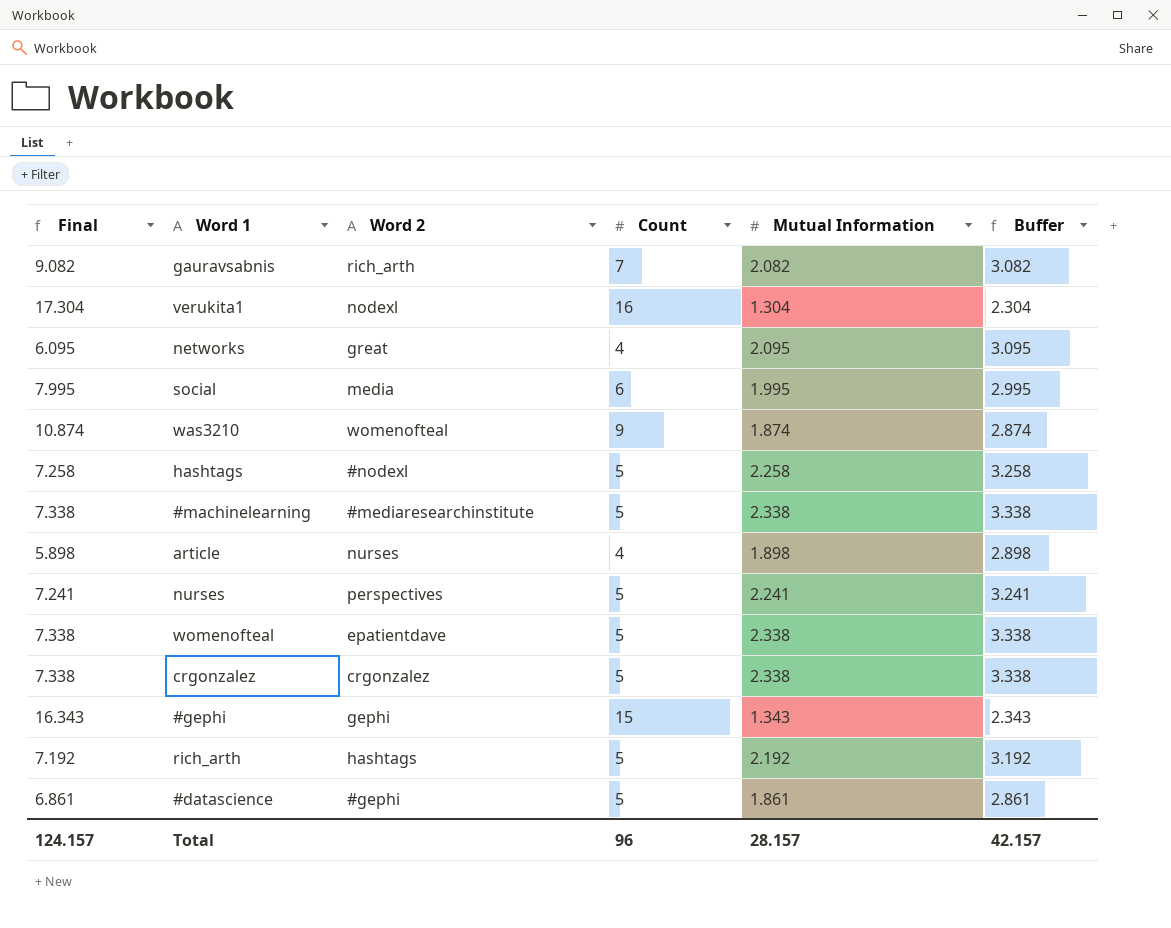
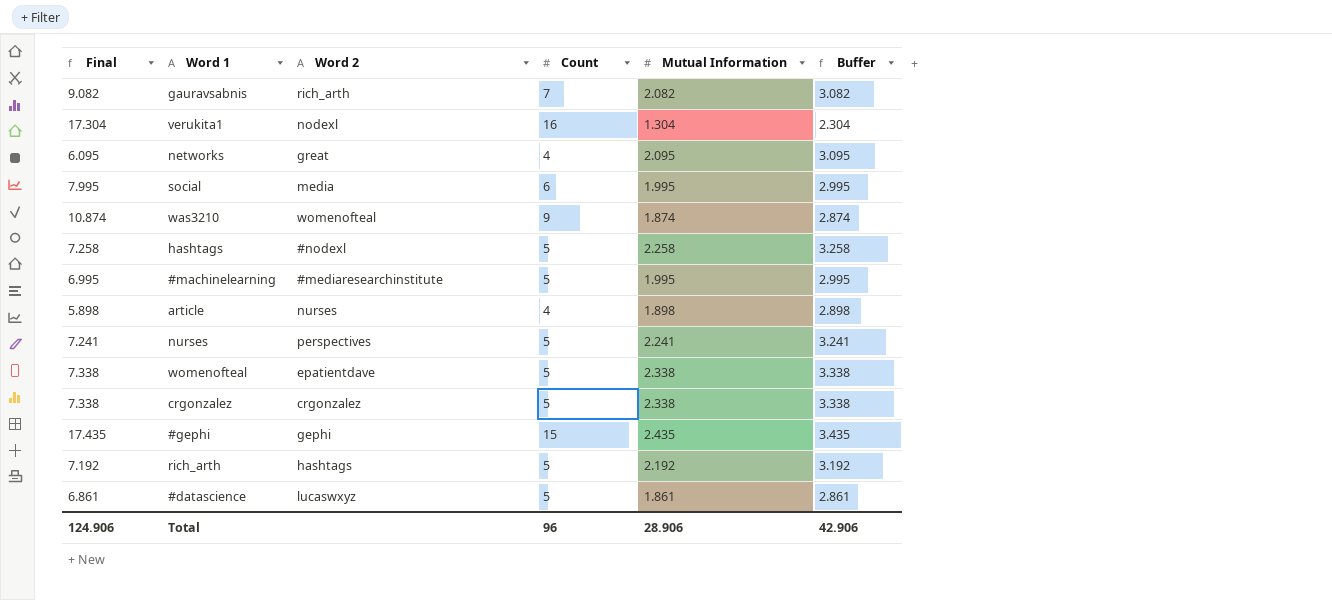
#machinelearning | Final: 7.338 -> 6.995
#machinelearning | Mutual Information: 2.338 -> 1.995
#machinelearning | Buffer: 3.338 -> 2.995
#gephi | Final: 16.343 -> 17.435
#gephi | Mutual Information: 1.343 -> 2.435
#gephi | Buffer: 2.343 -> 3.435
#datascience | Word 2: #gephi -> lucaswxyz
Total | Final: 124.157 -> 124.906
Total | Mutual Information: 28.157 -> 28.906
Total | Buffer: 42.157 -> 42.906

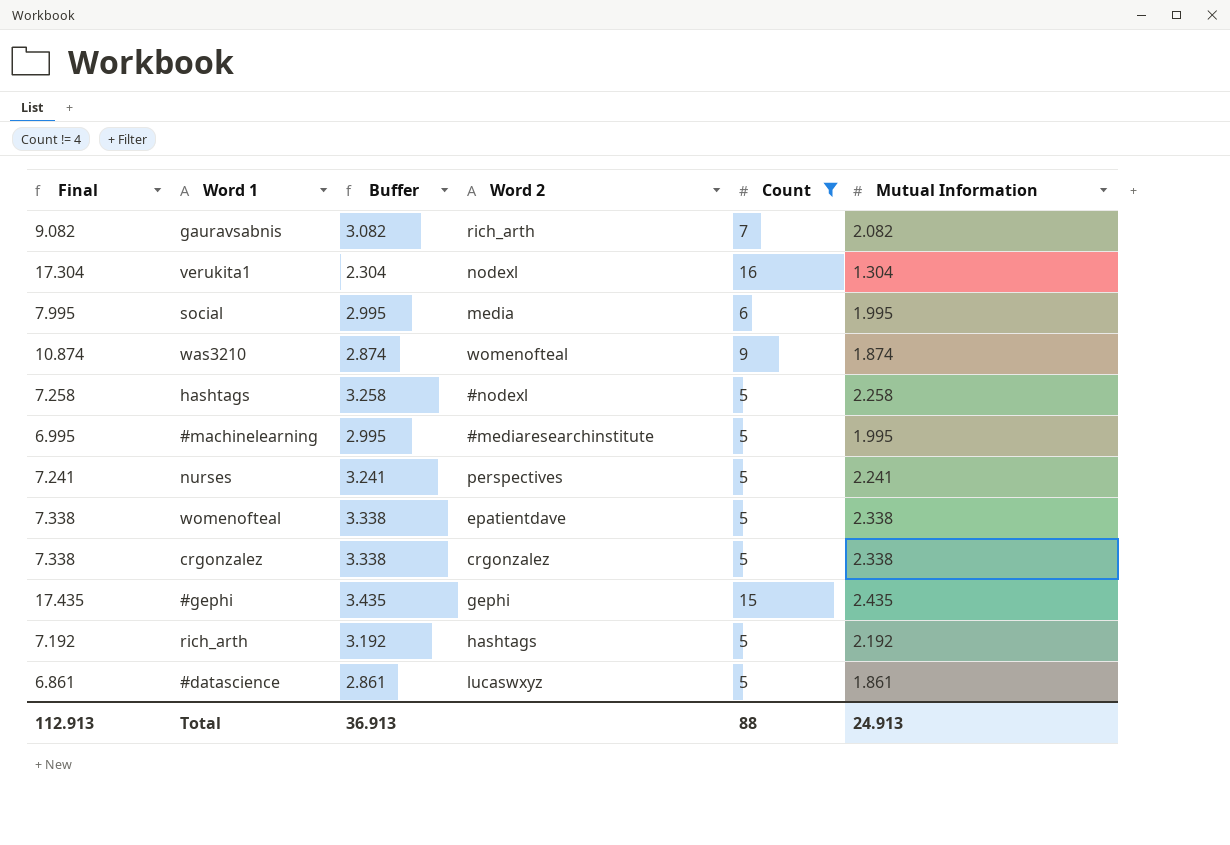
filter: none -> Count != 4
column Buffer | position: 6 -> 3
Total | Final: 124.906 -> 112.913
Total | Buffer: 42.906 -> 36.913
Total | Count: 96 -> 88
Total | Mutual Information: 28.906 -> 24.913

